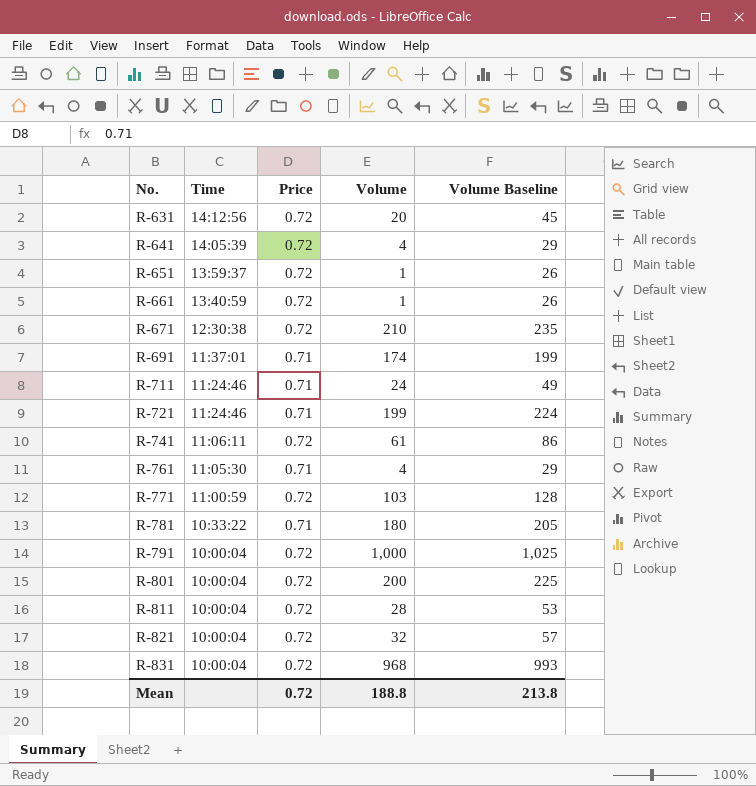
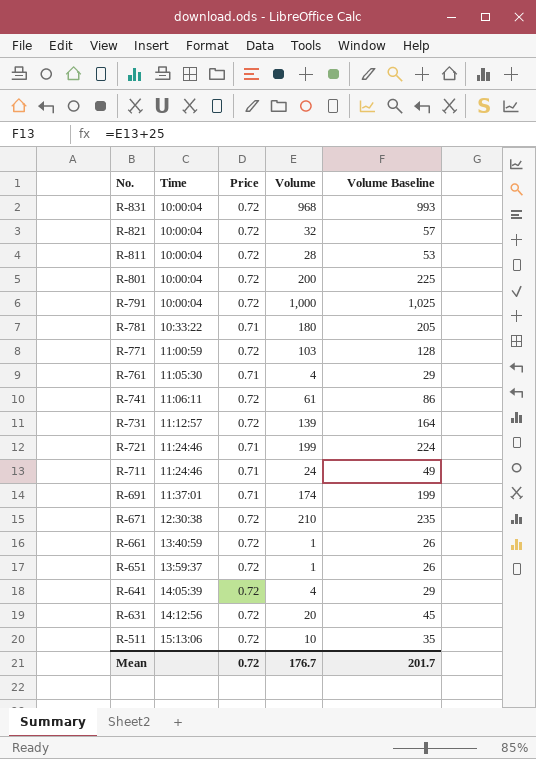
row order: No. ascending -> No. descending
row R-731: none -> 11:12:57 | 0.72 | 139 | 164
row R-511: none -> 15:13:06 | 0.72 | 10 | 35
Mean | Volume: 188.8 -> 176.7
Mean | Volume Baseline: 213.8 -> 201.7

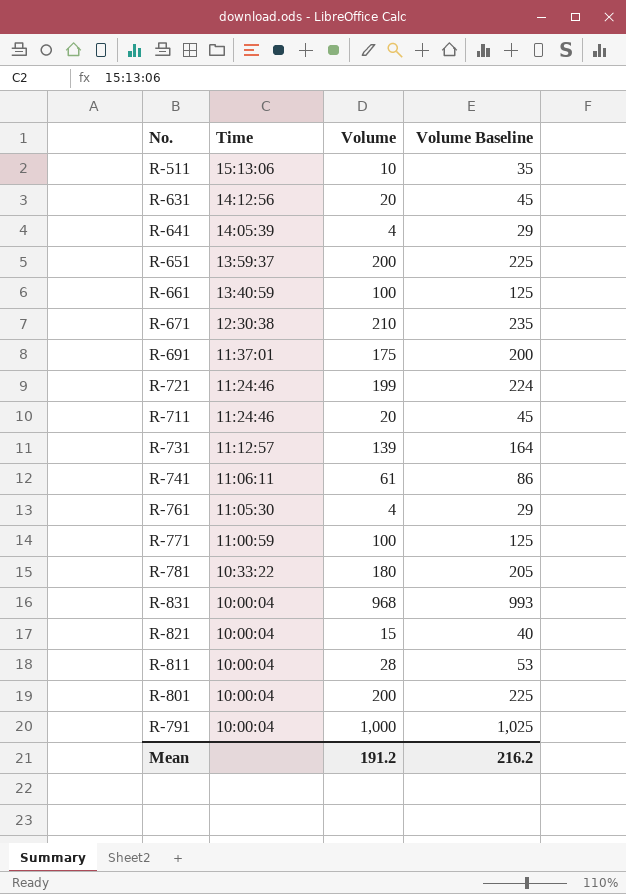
row order: No. descending -> Time descending
column Price | position: 3 -> none
R-651 | Volume: 1 -> 200
R-651 | Volume Baseline: 26 -> 225
R-661 | Volume: 1 -> 100
R-661 | Volume Baseline: 26 -> 125
R-691 | Volume: 174 -> 175
R-691 | Volume Baseline: 199 -> 200
R-711 | Volume: 24 -> 20
R-711 | Volume Baseline: 49 -> 45
R-771 | Volume: 103 -> 100
R-771 | Volume Baseline: 128 -> 125
R-821 | Volume: 32 -> 15
R-821 | Volume Baseline: 57 -> 40
Mean | Volume: 176.7 -> 191.2
Mean | Volume Baseline: 201.7 -> 216.2

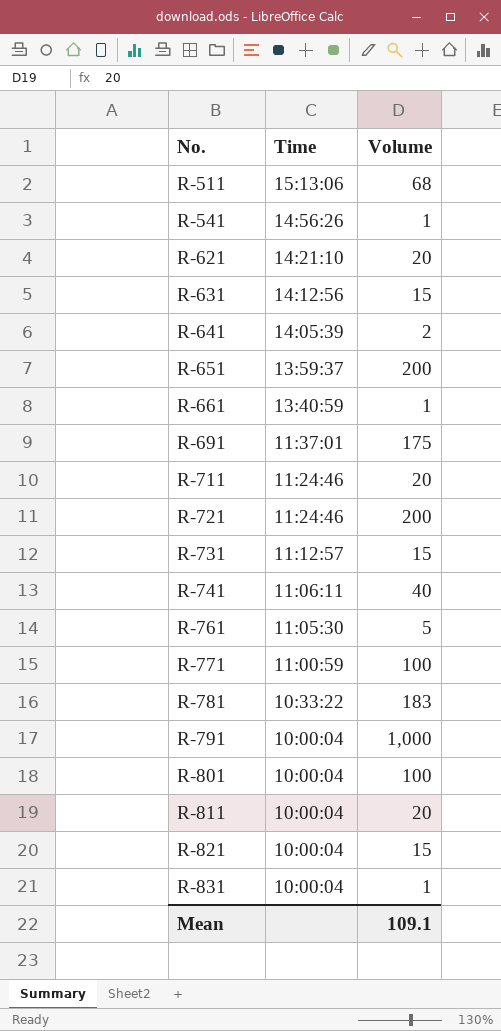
row order: Time descending -> No. ascending
column Volume Baseline | formula: [Volume] + 25 -> none
row R-671: 12:30:38 | 210 | 235 -> none
R-511 | Volume: 10 -> 68
row R-541: none -> 14:56:26 | 1
row R-621: none -> 14:21:10 | 20
R-631 | Volume: 20 -> 15
R-641 | Volume: 4 -> 2
R-661 | Volume: 100 -> 1
R-721 | Volume: 199 -> 200
R-731 | Volume: 139 -> 15
R-741 | Volume: 61 -> 40
R-761 | Volume: 4 -> 5
R-781 | Volume: 180 -> 183
R-801 | Volume: 200 -> 100
R-811 | Volume: 28 -> 20
R-831 | Volume: 968 -> 1
Mean | Volume: 191.2 -> 109.1

